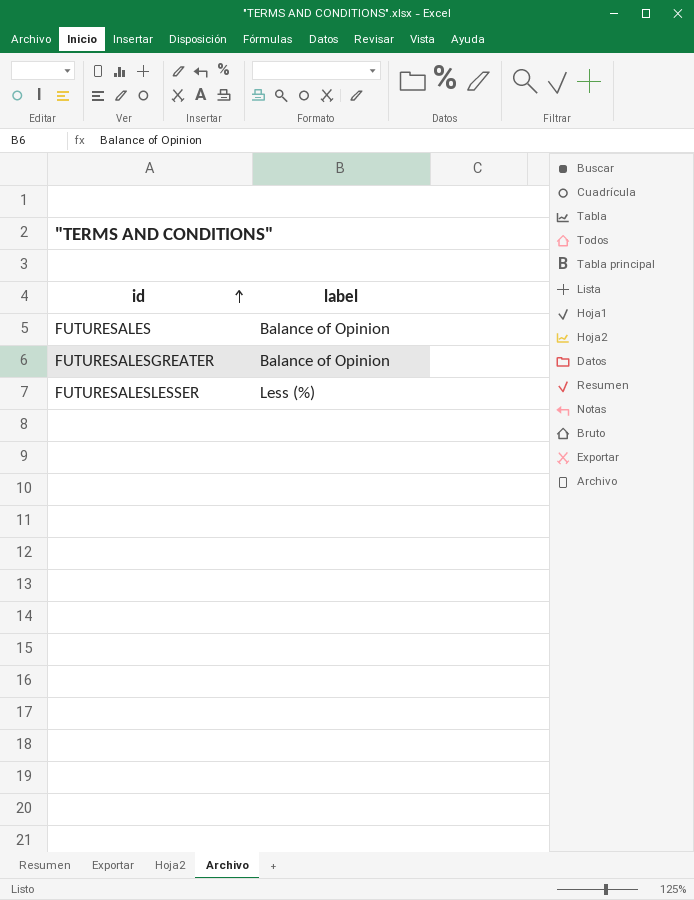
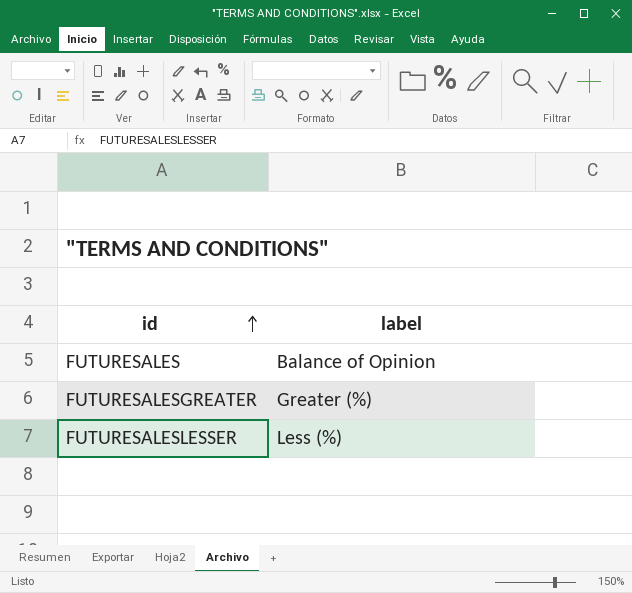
FUTURESALESGREATER | label: Balance of Opinion -> Greater (%)

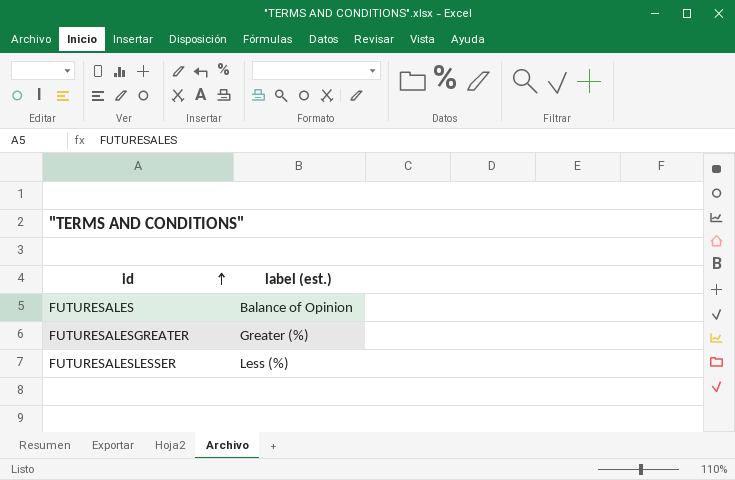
column name: label -> label (est.)

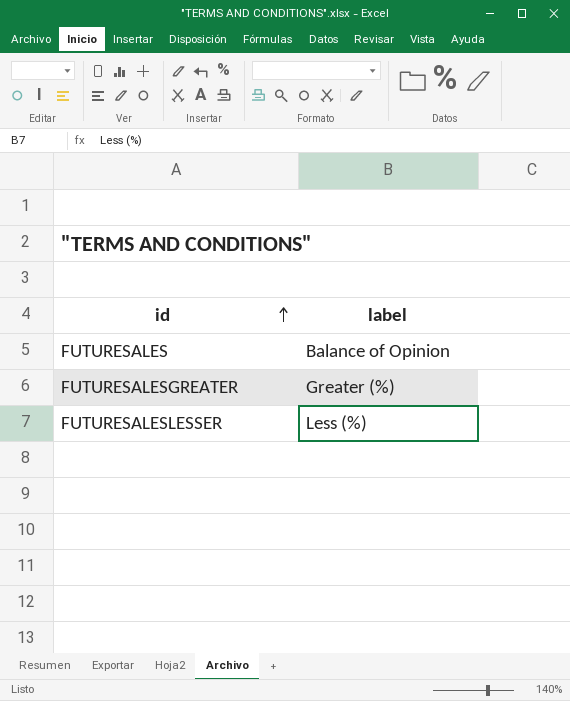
column name: label (est.) -> label

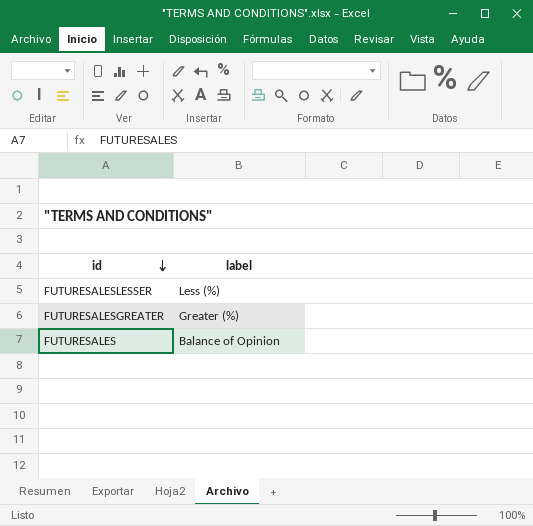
row order: id ascending -> id descending

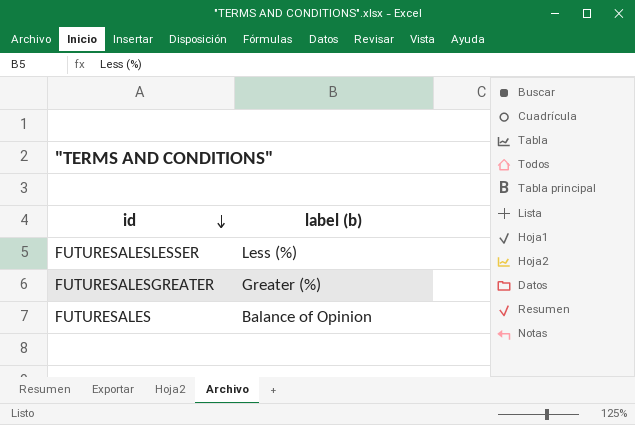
column name: label -> label (b)

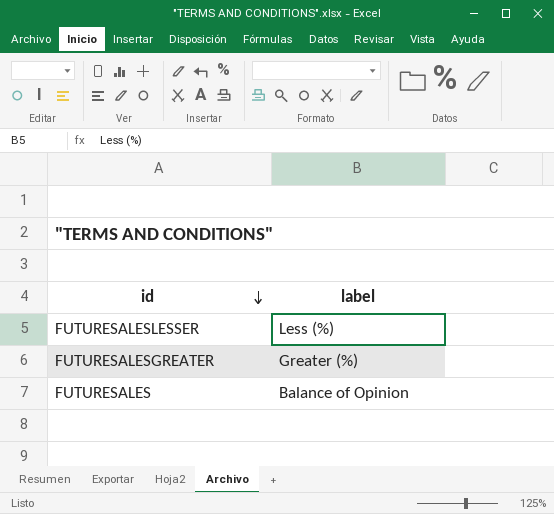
column name: label (b) -> label

